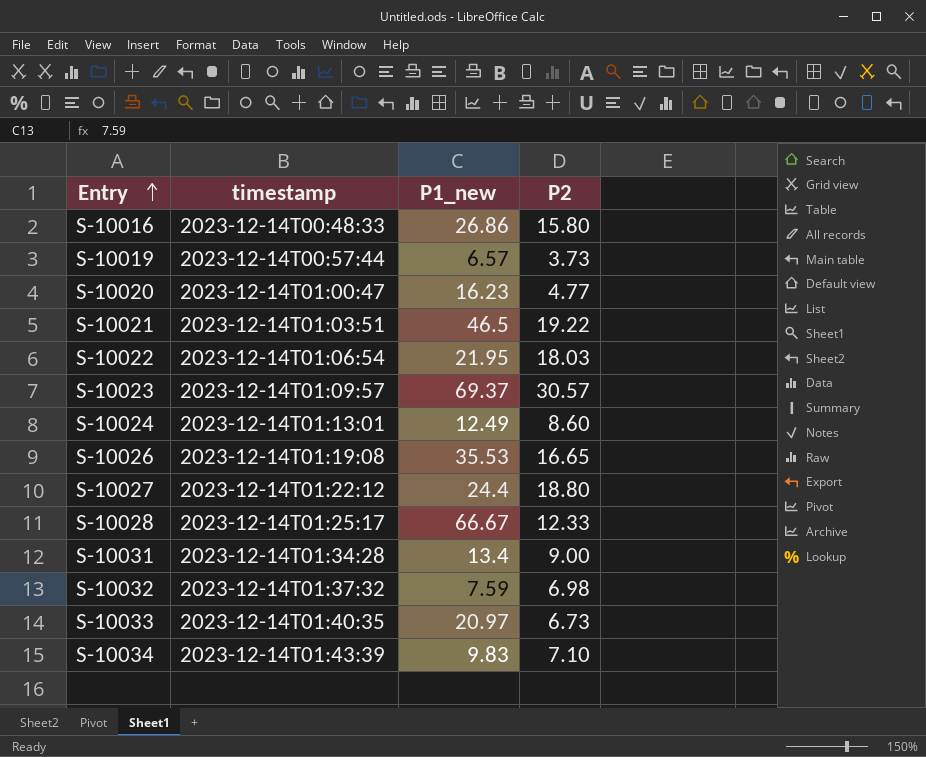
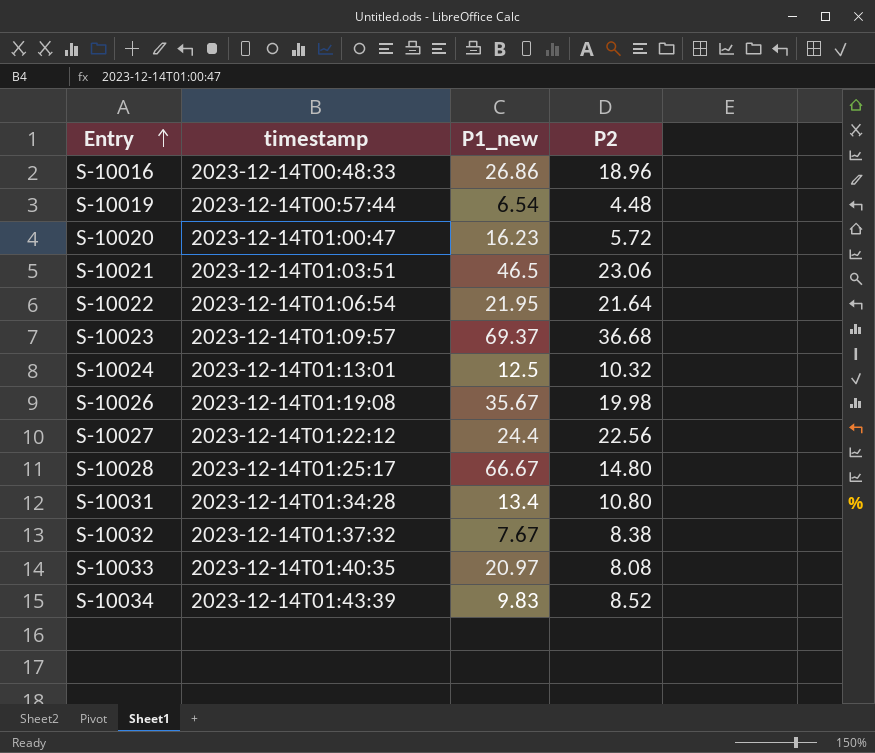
S-10016 | P2: 15.80 -> 18.96
S-10019 | P1_new: 6.57 -> 6.54
S-10019 | P2: 3.73 -> 4.48
S-10020 | P2: 4.77 -> 5.72
S-10021 | P2: 19.22 -> 23.06
S-10022 | P2: 18.03 -> 21.64
S-10023 | P2: 30.57 -> 36.68
S-10024 | P1_new: 12.49 -> 12.5
S-10024 | P2: 8.60 -> 10.32
S-10026 | P1_new: 35.53 -> 35.67
S-10026 | P2: 16.65 -> 19.98
S-10027 | P2: 18.80 -> 22.56
S-10028 | P2: 12.33 -> 14.80
S-10031 | P2: 9.00 -> 10.80
S-10032 | P1_new: 7.59 -> 7.67
S-10032 | P2: 6.98 -> 8.38
S-10033 | P2: 6.73 -> 8.08
S-10034 | P2: 7.10 -> 8.52

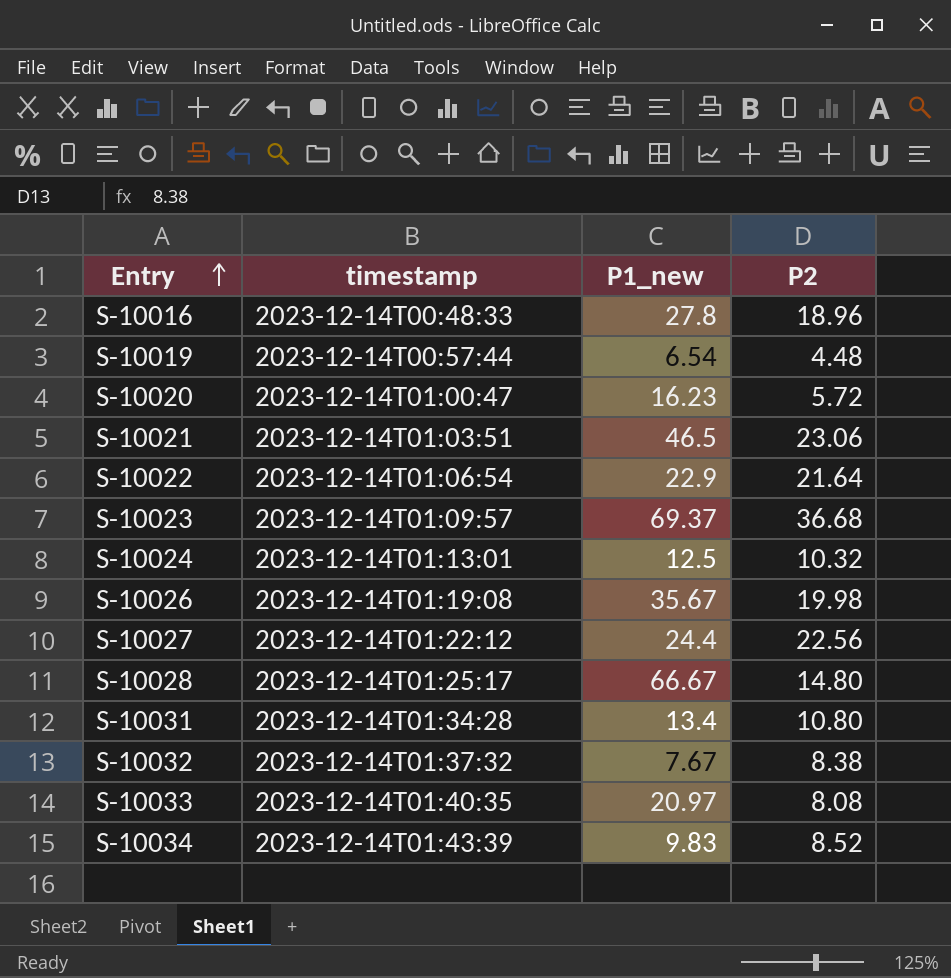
S-10016 | P1_new: 26.86 -> 27.8
S-10022 | P1_new: 21.95 -> 22.9

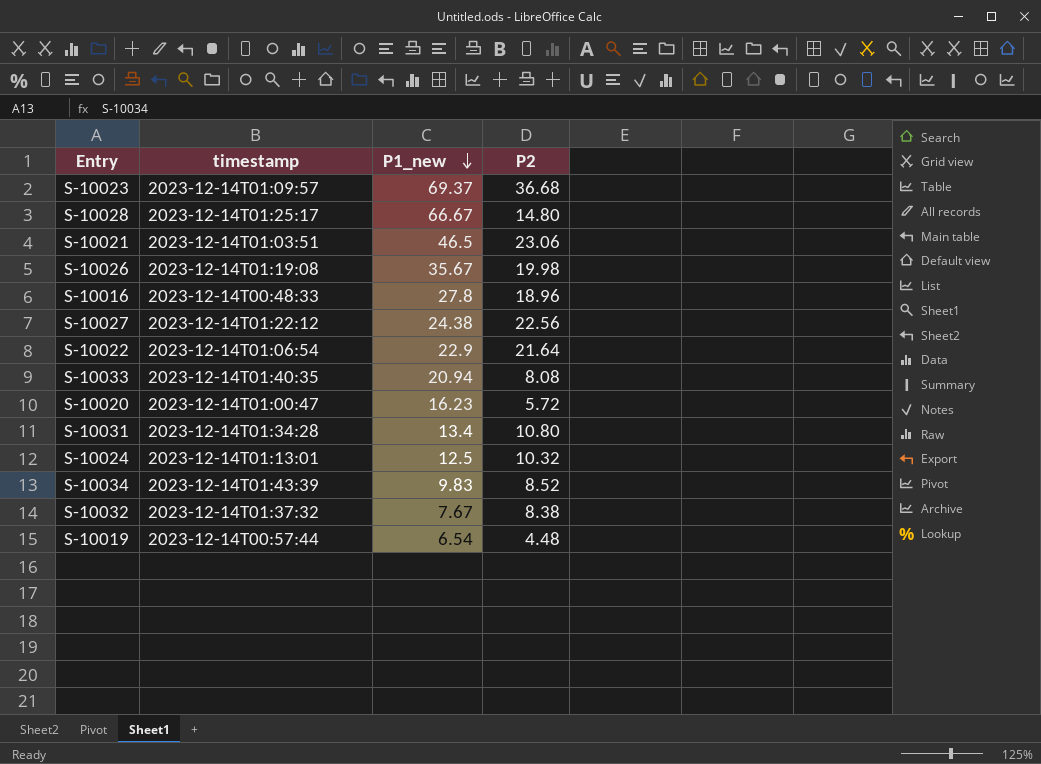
row order: Entry ascending -> P1_new descending
S-10027 | P1_new: 24.4 -> 24.38
S-10033 | P1_new: 20.97 -> 20.94

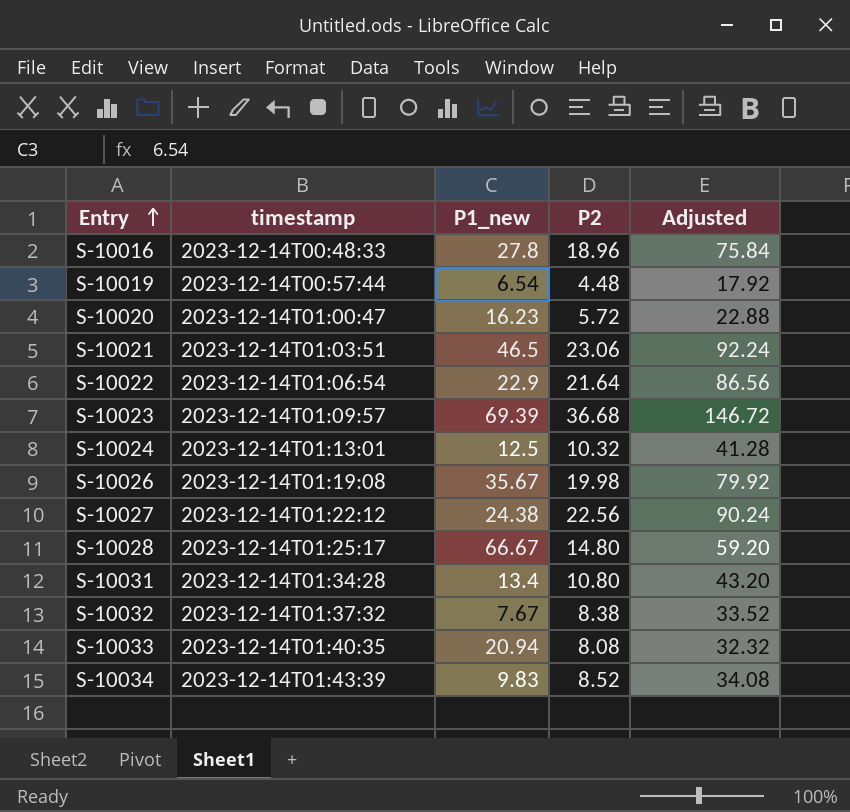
row order: P1_new descending -> Entry ascending
column Adjusted | formula: none -> [P2] * 4
S-10023 | P1_new: 69.37 -> 69.39

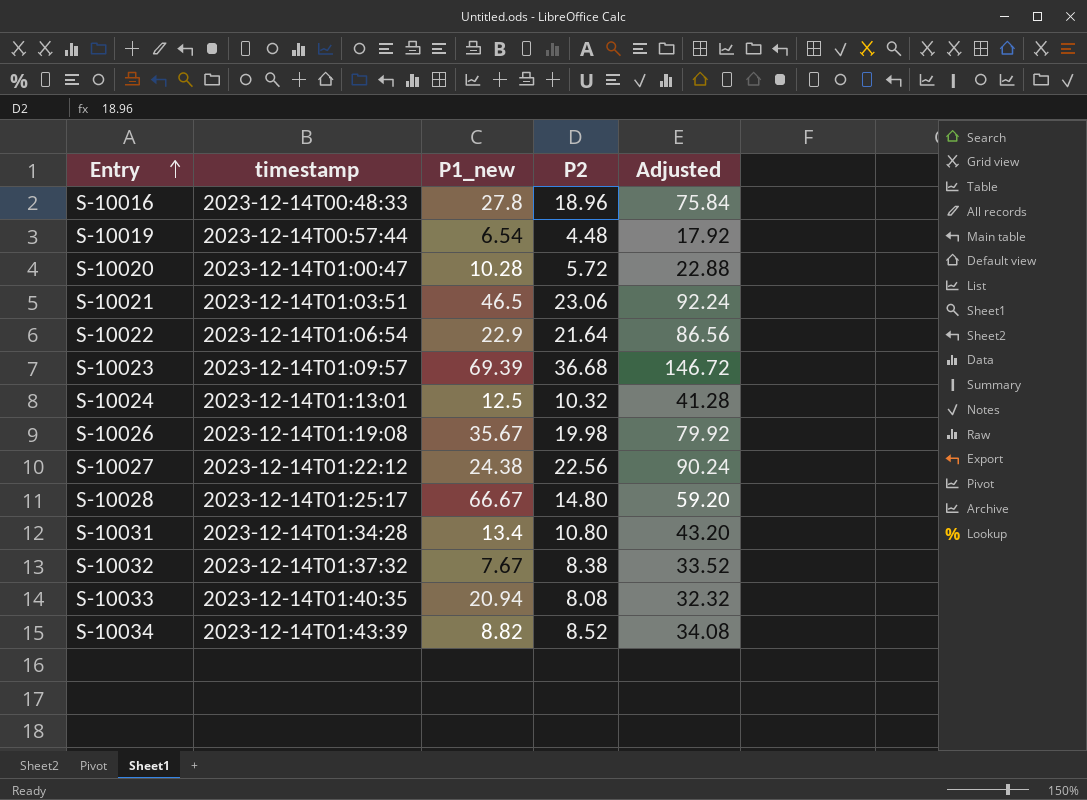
S-10020 | P1_new: 16.23 -> 10.28
S-10034 | P1_new: 9.83 -> 8.82

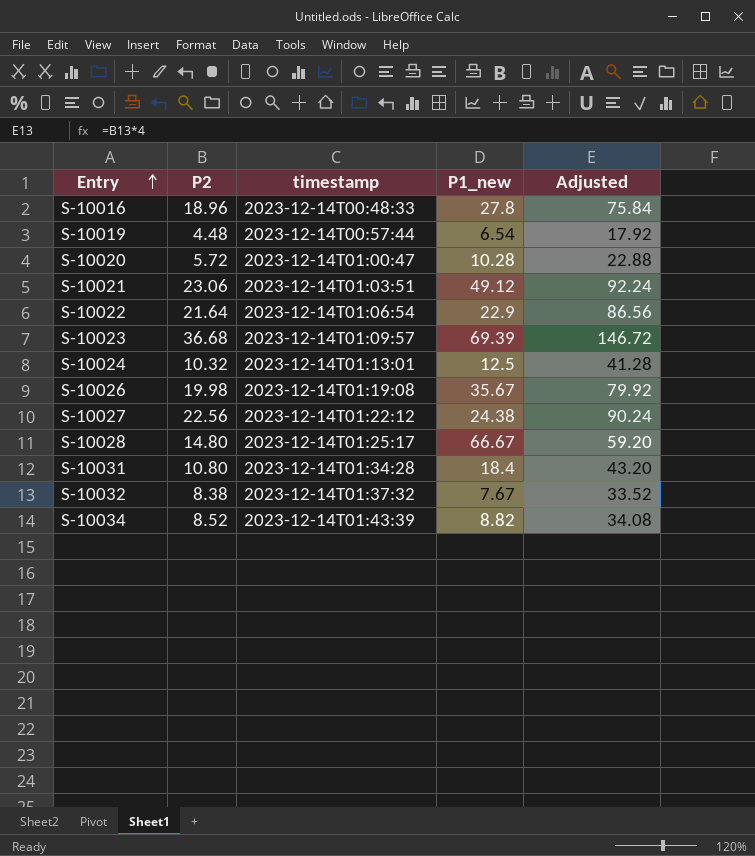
column P2 | position: 4 -> 2
row S-10033: 2023-12-14T01:40:35 | 20.94 | 8.08 | 32.32 -> none
S-10021 | P1_new: 46.5 -> 49.12
S-10031 | P1_new: 13.4 -> 18.4

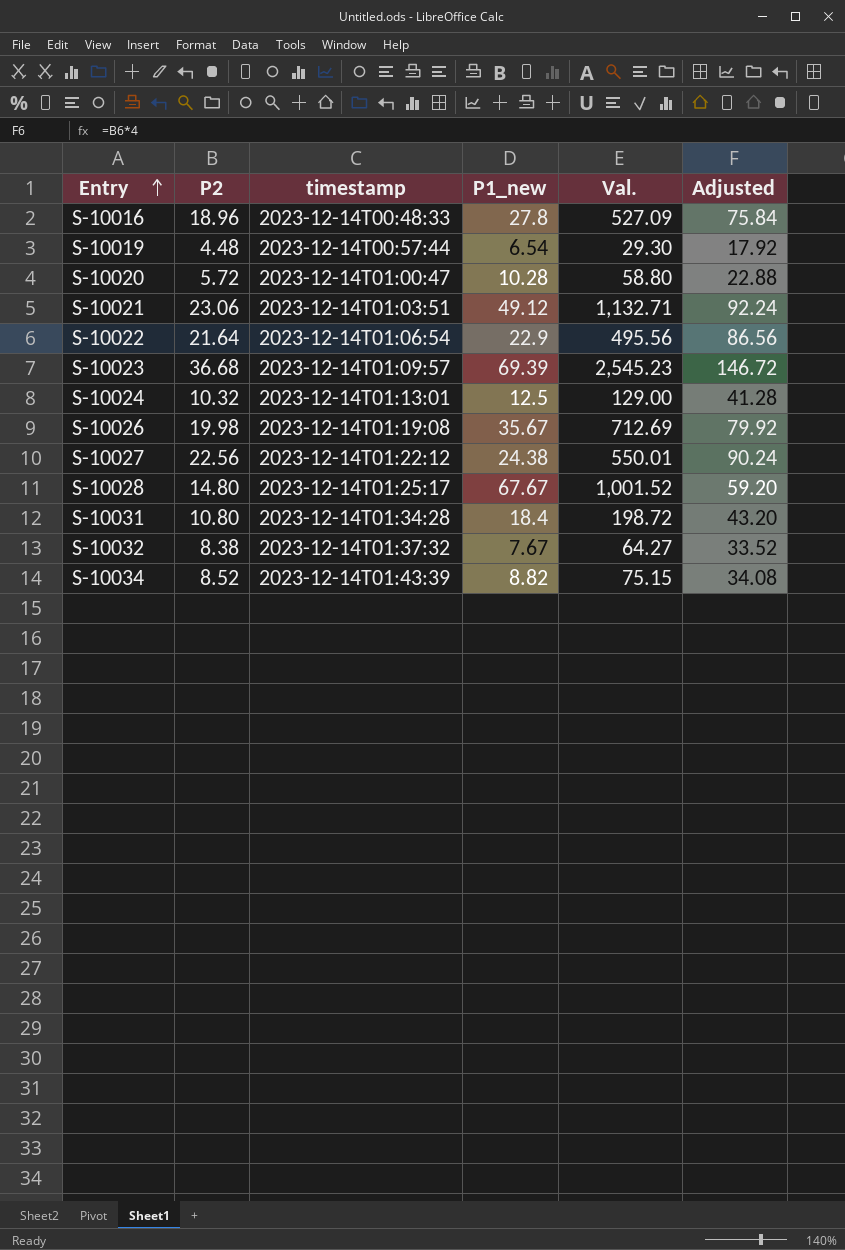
column Val. | formula: none -> [P2] * [P1_new]
S-10028 | P1_new: 66.67 -> 67.67

